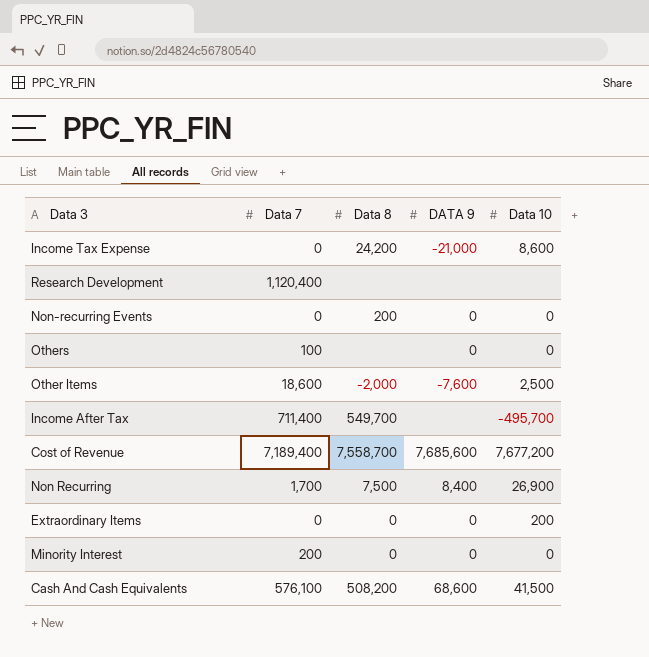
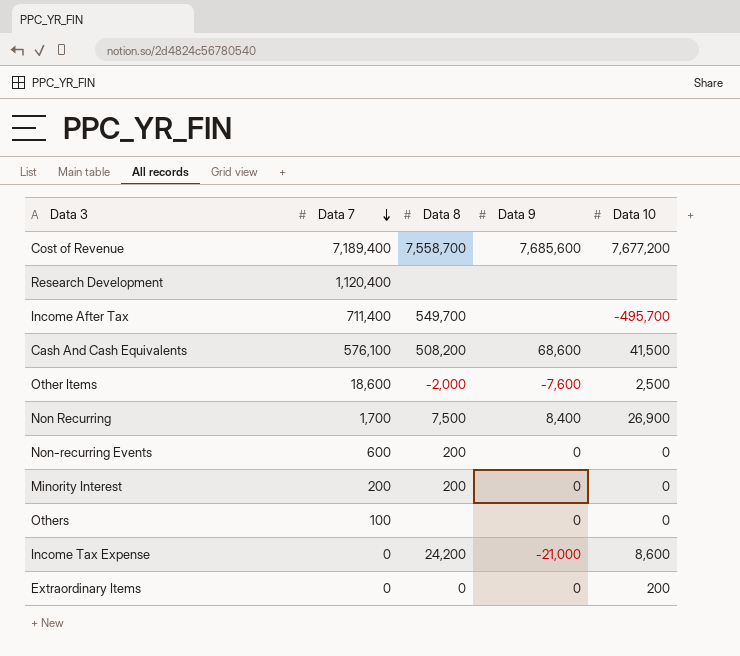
row order: none -> Data 7 descending
column name: DATA 9 -> Data 9
Non-recurring Events | Data 7: 0 -> 600
Minority Interest | Data 8: 0 -> 200

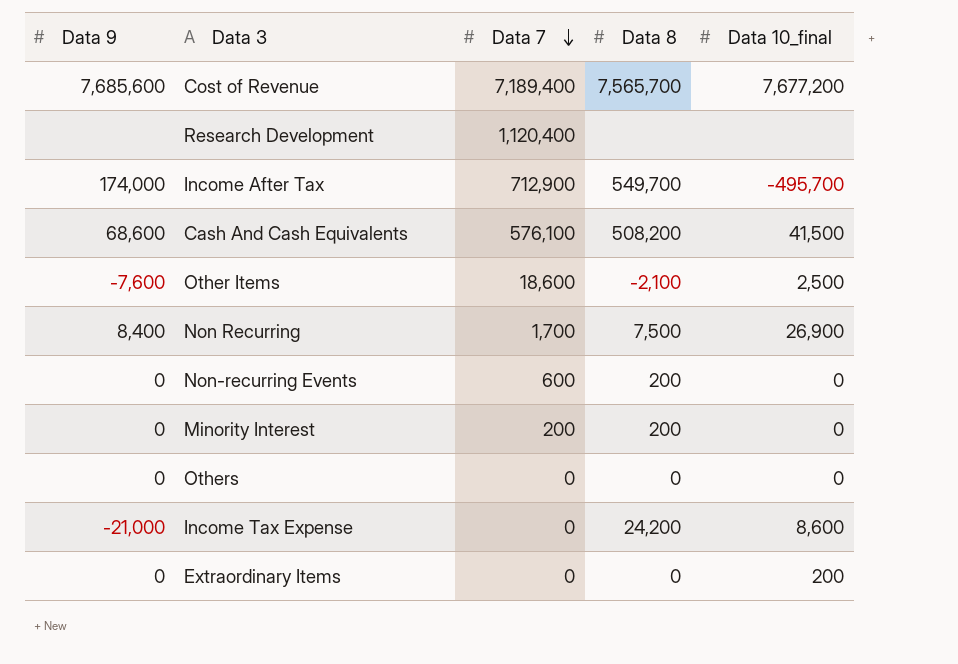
column Data 9 | position: 4 -> 1
column name: Data 10 -> Data 10_final
Cost of Revenue | Data 8: 7,558,700 -> 7,565,700
Income After Tax | Data 9: none -> 174,000
Income After Tax | Data 7: 711,400 -> 712,900
Other Items | Data 8: -2,000 -> -2,100
Others | Data 7: 100 -> 0
Others | Data 8: none -> 0

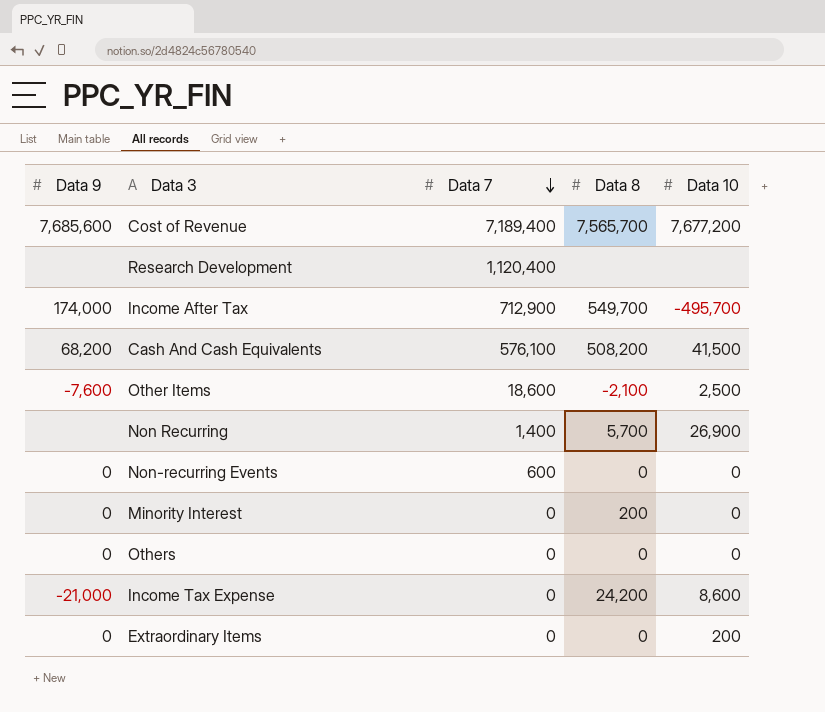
column name: Data 10_final -> Data 10
Cash And Cash Equivalents | Data 9: 68,600 -> 68,200
Non Recurring | Data 9: 8,400 -> none
Non Recurring | Data 7: 1,700 -> 1,400
Non Recurring | Data 8: 7,500 -> 5,700
Non-recurring Events | Data 8: 200 -> 0
Minority Interest | Data 7: 200 -> 0

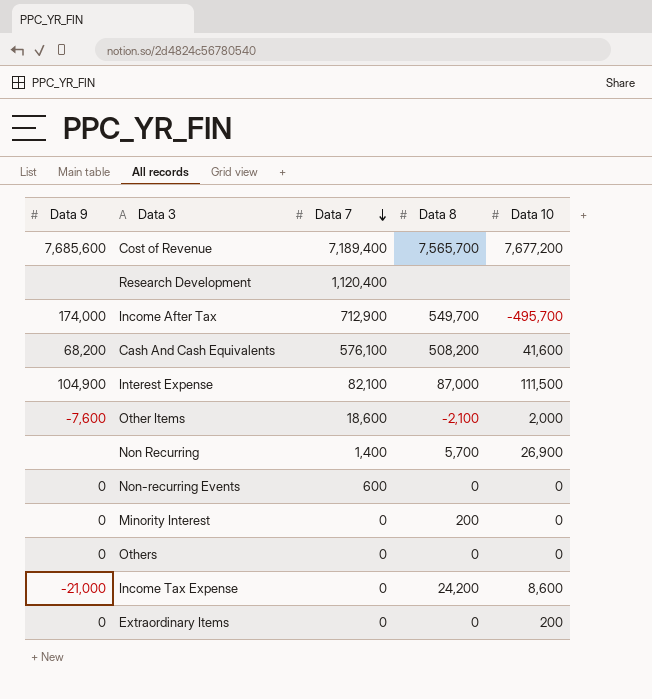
Cash And Cash Equivalents | Data 10: 41,500 -> 41,600
row Interest Expense: none -> 104,900 | 82,100 | 87,000 | 111,500
Other Items | Data 10: 2,500 -> 2,000

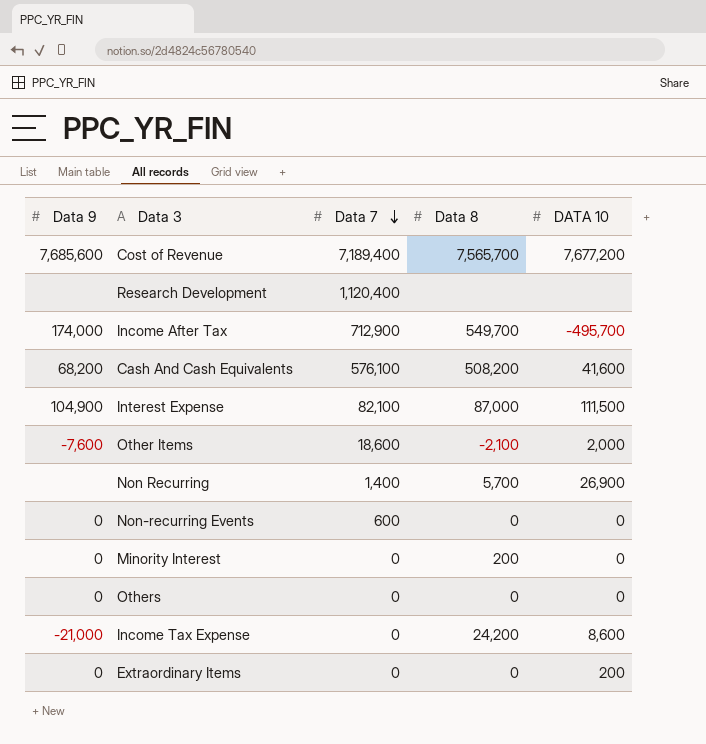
column name: Data 10 -> DATA 10

